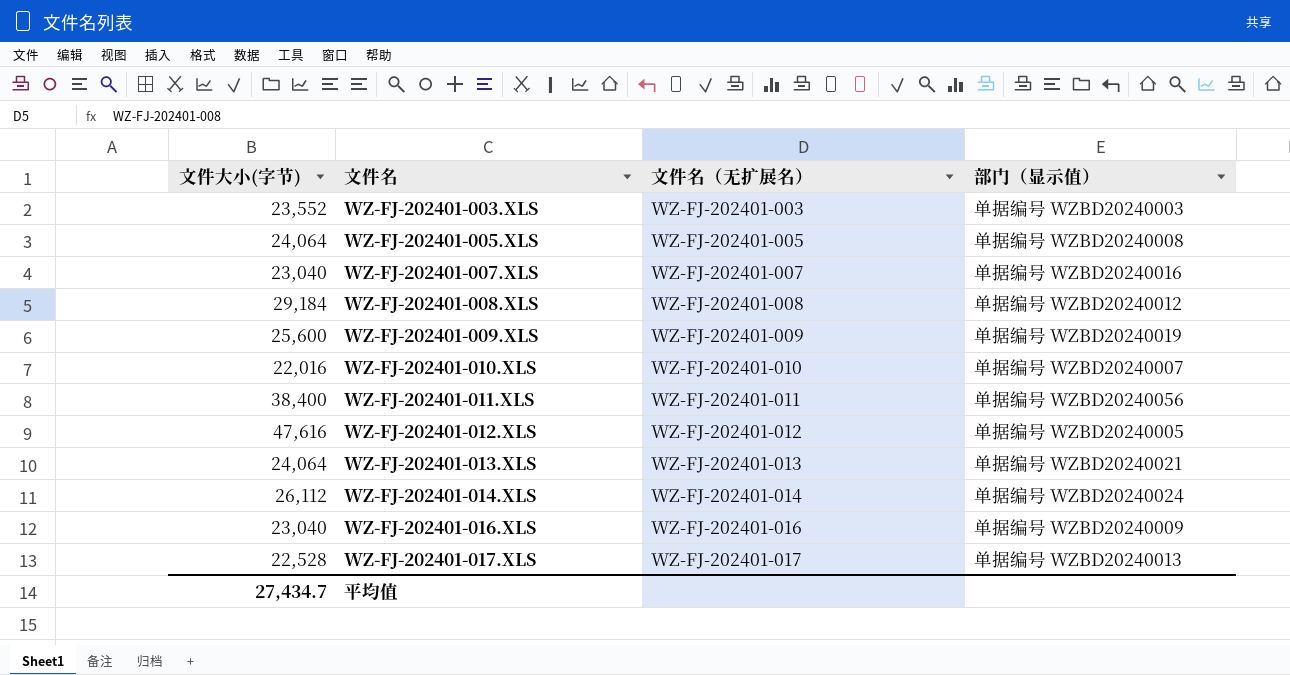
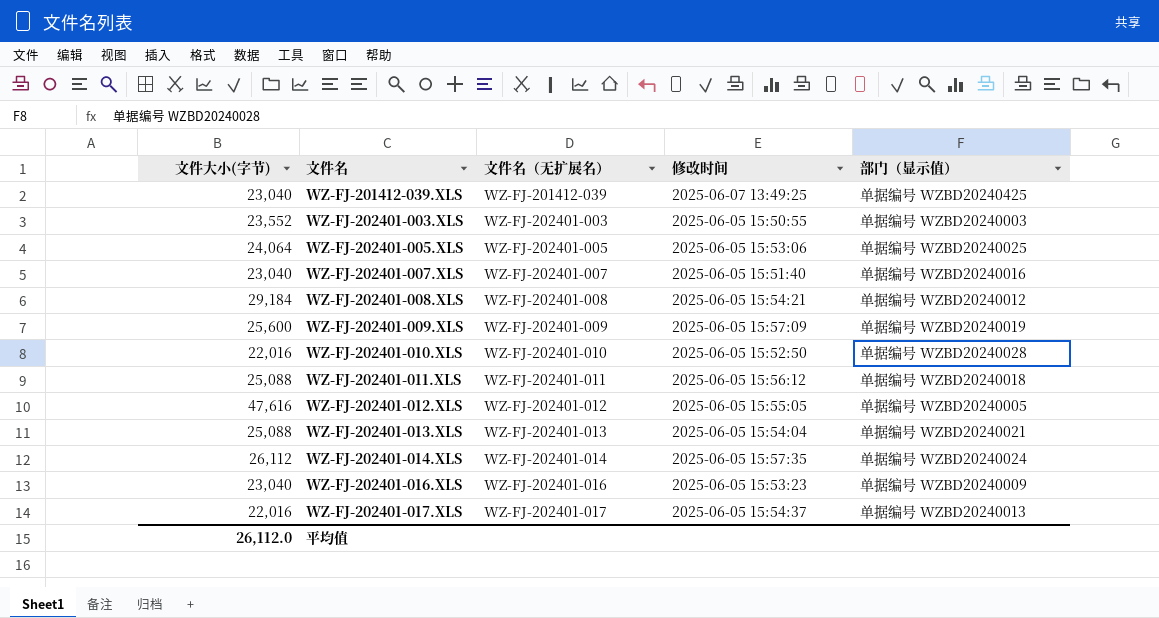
column 修改时间 | position: none -> 4
row WZ-FJ-201412-039.XLS: none -> 23,040 | WZ-FJ-201412-039 | 2025-06-07 13:49:25 | 单据编号 WZBD20240425
WZ-FJ-202401-005.XLS | 部门（显示值）: 单据编号 WZBD20240008 -> 单据编号 WZBD20240025
WZ-FJ-202401-010.XLS | 部门（显示值）: 单据编号 WZBD20240007 -> 单据编号 WZBD20240028
WZ-FJ-202401-011.XLS | 文件大小(字节): 38,400 -> 25,088
WZ-FJ-202401-011.XLS | 部门（显示值）: 单据编号 WZBD20240056 -> 单据编号 WZBD20240018
WZ-FJ-202401-013.XLS | 文件大小(字节): 24,064 -> 25,088
WZ-FJ-202401-017.XLS | 文件大小(字节): 22,528 -> 22,016
平均值 | 文件大小(字节): 27,434.7 -> 26,112.0

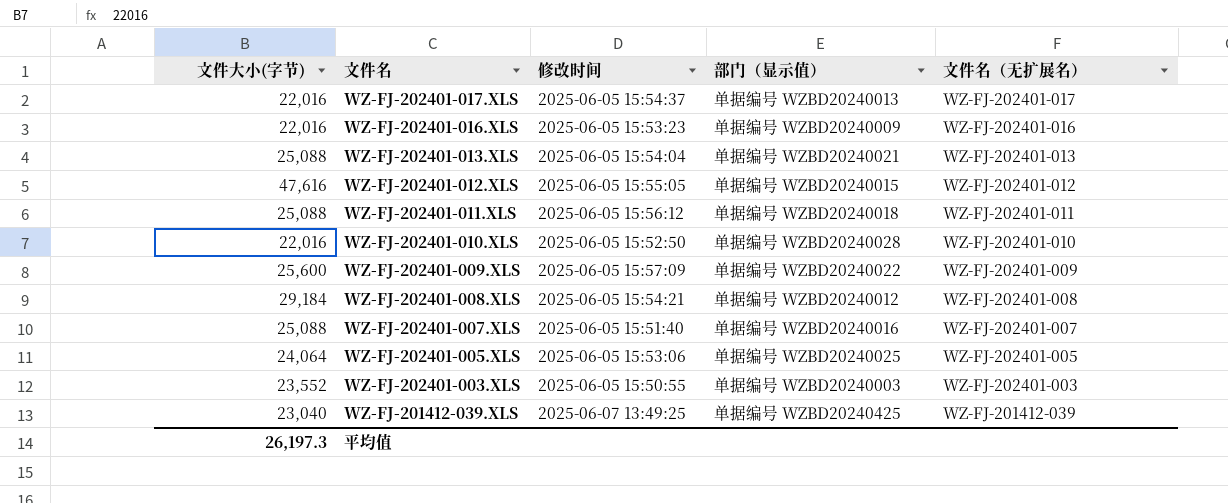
row order: 文件名 ascending -> 文件名 descending
column 文件名（无扩展名） | position: 3 -> 5
row WZ-FJ-202401-014.XLS: 26,112 | WZ-FJ-202401-014 | 2025-06-05 15:57:35 | 单据编号 WZBD20240024 -> none
WZ-FJ-202401-016.XLS | 文件大小(字节): 23,040 -> 22,016
WZ-FJ-202401-012.XLS | 部门（显示值）: 单据编号 WZBD20240005 -> 单据编号 WZBD20240015
WZ-FJ-202401-009.XLS | 部门（显示值）: 单据编号 WZBD20240019 -> 单据编号 WZBD20240022
WZ-FJ-202401-007.XLS | 文件大小(字节): 23,040 -> 25,088
平均值 | 文件大小(字节): 26,112.0 -> 26,197.3

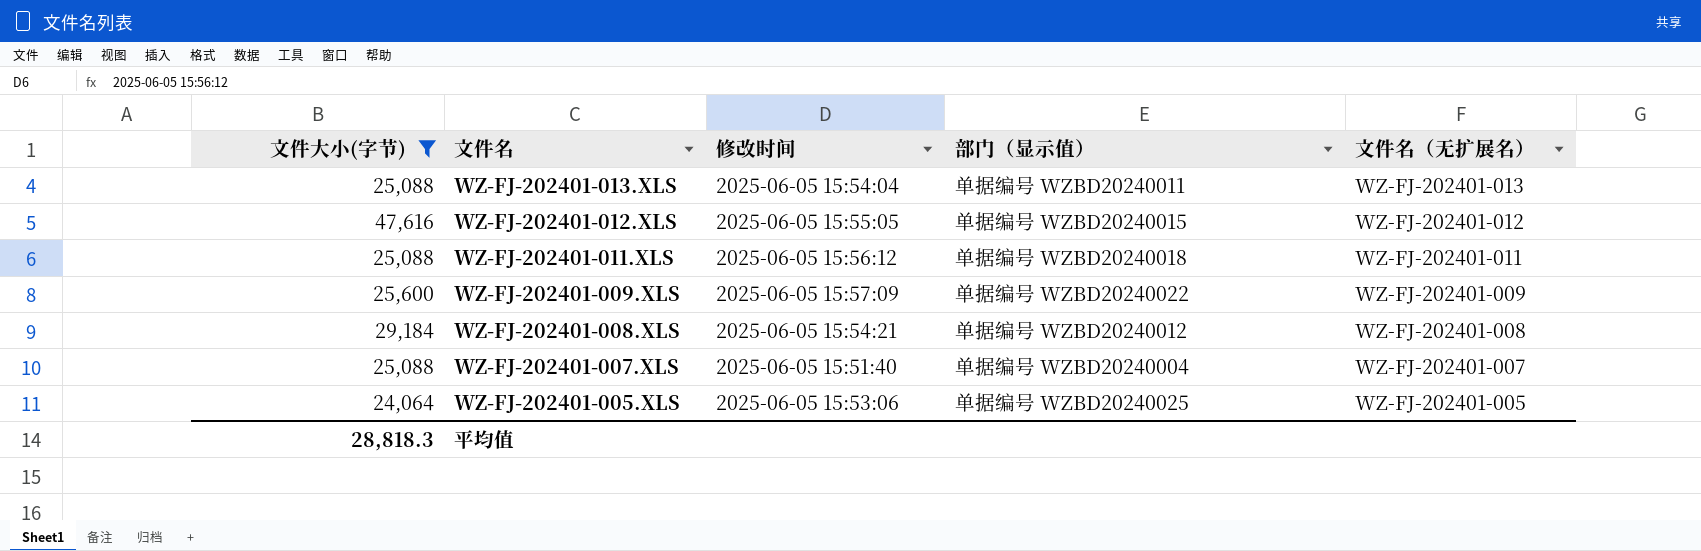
filter: none -> 文件大小(字节) >= 24,064
WZ-FJ-202401-013.XLS | 部门（显示值）: 单据编号 WZBD20240021 -> 单据编号 WZBD20240011
WZ-FJ-202401-007.XLS | 部门（显示值）: 单据编号 WZBD20240016 -> 单据编号 WZBD20240004
平均值 | 文件大小(字节): 26,197.3 -> 28,818.3

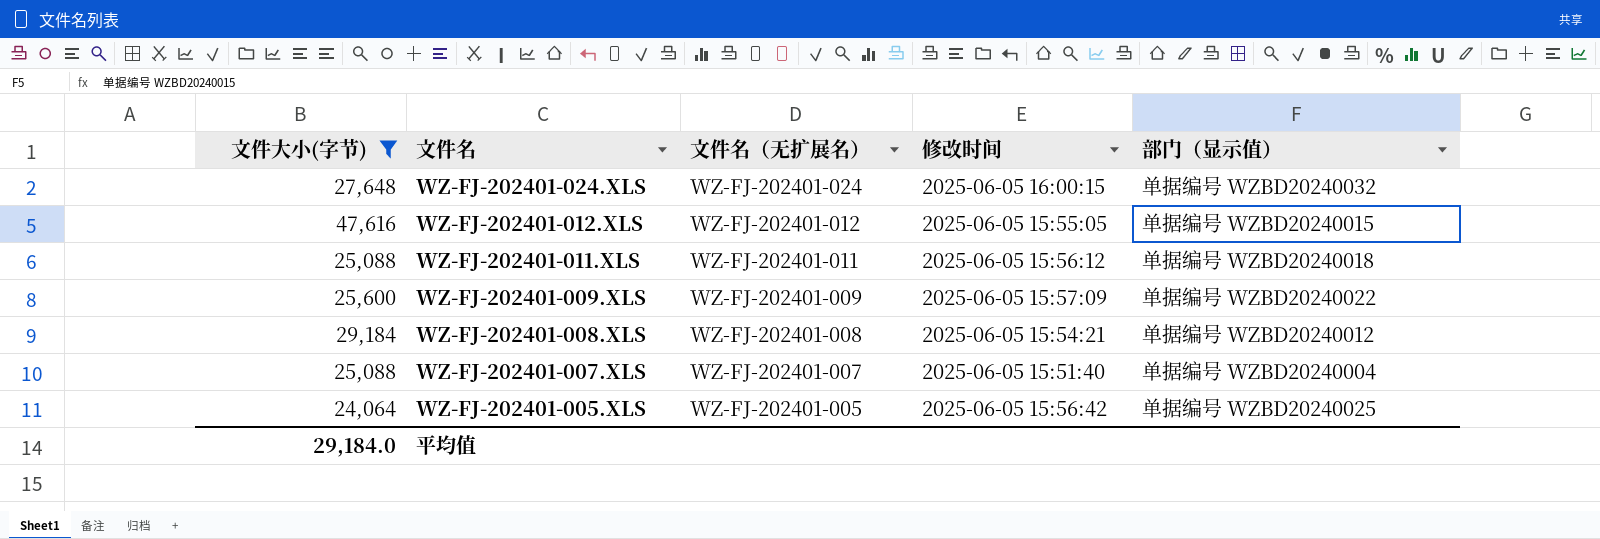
column 文件名（无扩展名） | position: 5 -> 3
row WZ-FJ-202401-013.XLS: 25,088 | 2025-06-05 15:54:04 | 单据编号 WZBD20240011 | WZ-FJ-202401-013 -> none
row WZ-FJ-202401-024.XLS: none -> 27,648 | WZ-FJ-202401-024 | 2025-06-05 16:00:15 | 单据编号 WZBD20240032
WZ-FJ-202401-005.XLS | 修改时间: 2025-06-05 15:53:06 -> 2025-06-05 15:56:42
平均值 | 文件大小(字节): 28,818.3 -> 29,184.0

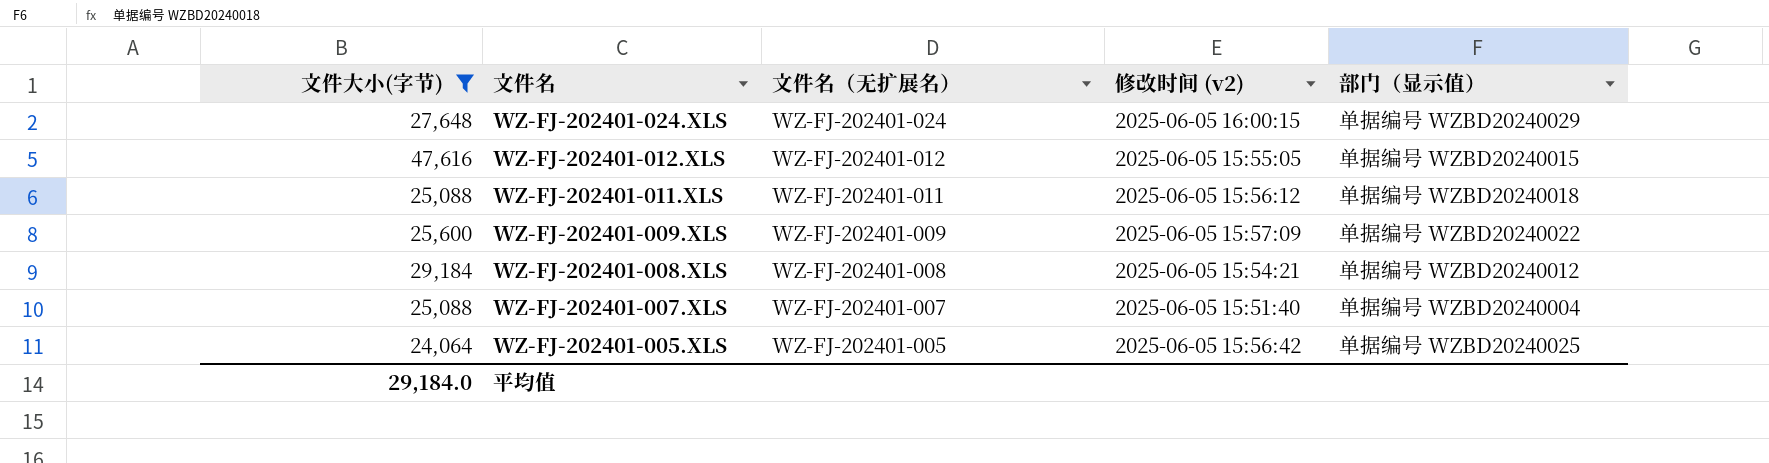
column name: 修改时间 -> 修改时间 (v2)
WZ-FJ-202401-024.XLS | 部门（显示值）: 单据编号 WZBD20240032 -> 单据编号 WZBD20240029

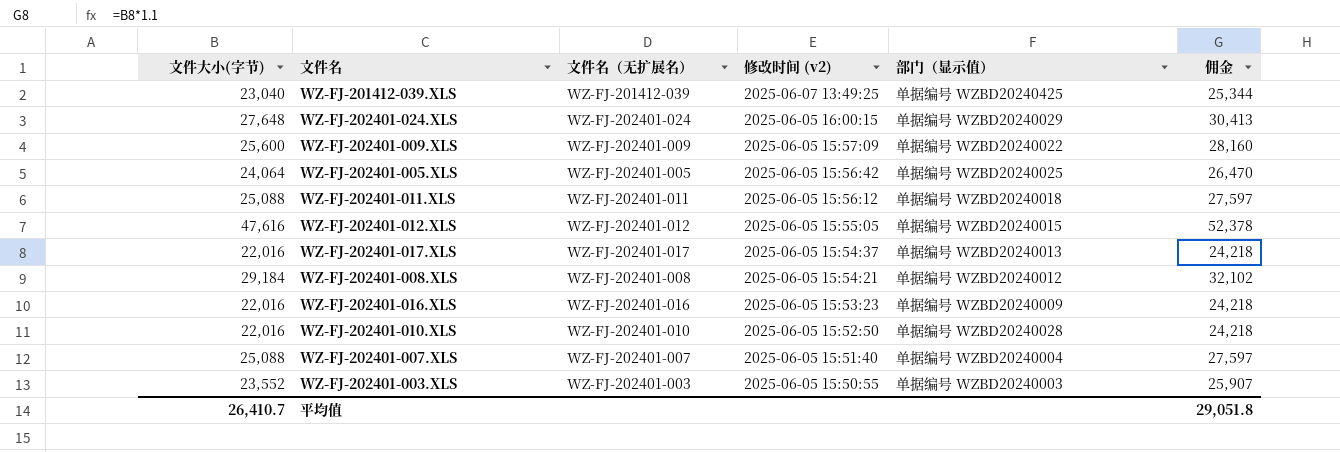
filter: 文件大小(字节) >= 24,064 -> none
row order: 文件名 descending -> 修改时间 (v2) descending
column 佣金 | formula: none -> [文件大小(字节)] * 1.1
平均值 | 文件大小(字节): 29,184.0 -> 26,410.7

